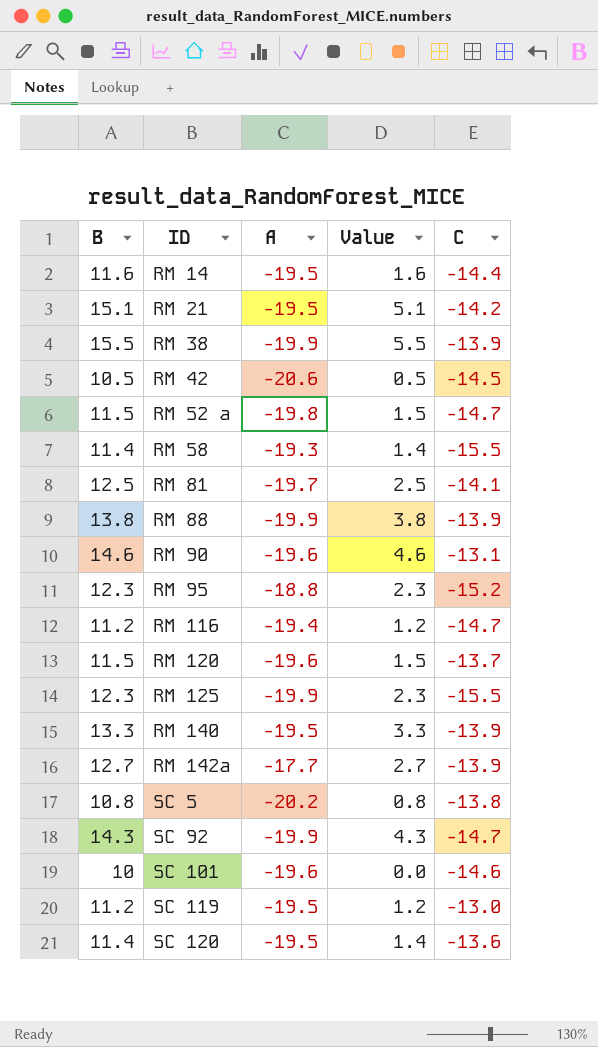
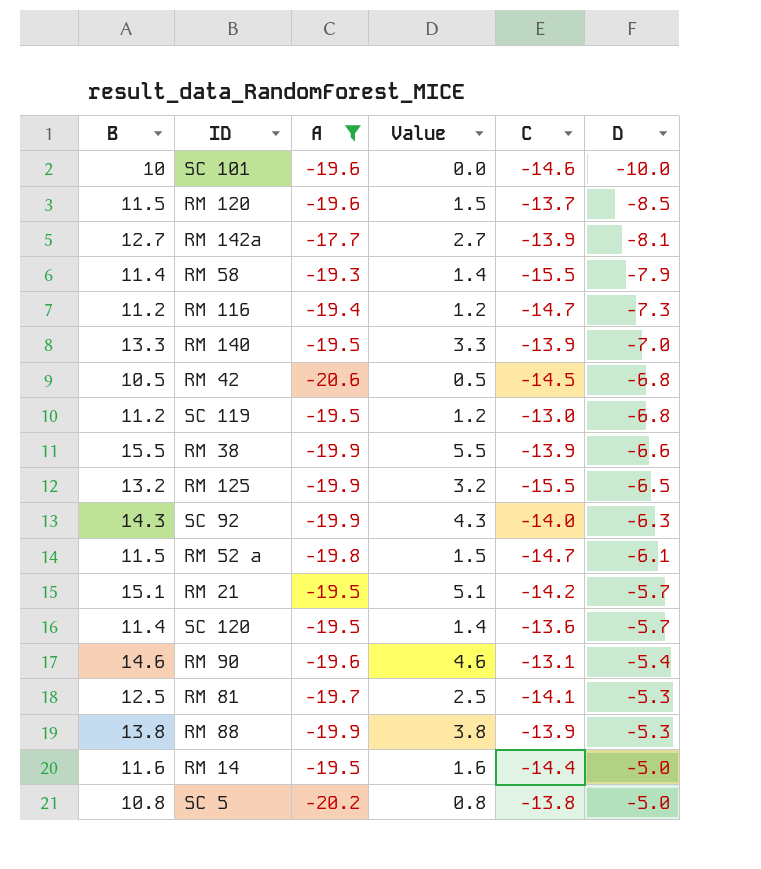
filter: none -> A != -18.8
row order: ID ascending -> D ascending
column D | position: none -> 6
RM 125 | B: 12.3 -> 13.2
RM 125 | Value: 2.3 -> 3.2
SC 92 | C: -14.7 -> -14.0

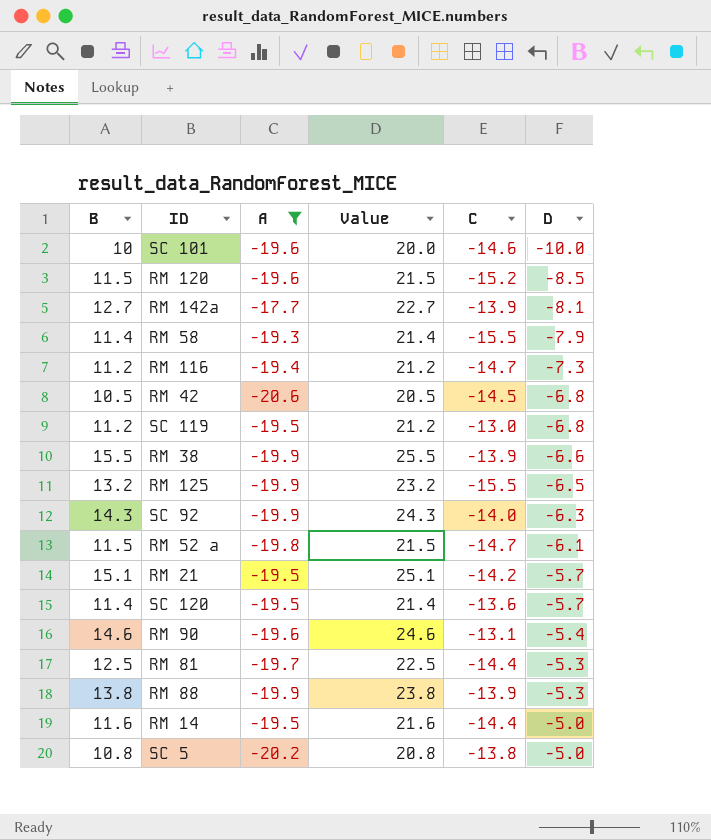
column Value | formula: [B] - 10 -> [B] + 10
row RM 140: 13.3 | -19.5 | 3.3 | -13.9 | -7.0 -> none
RM 120 | C: -13.7 -> -15.2
RM 81 | C: -14.1 -> -14.4

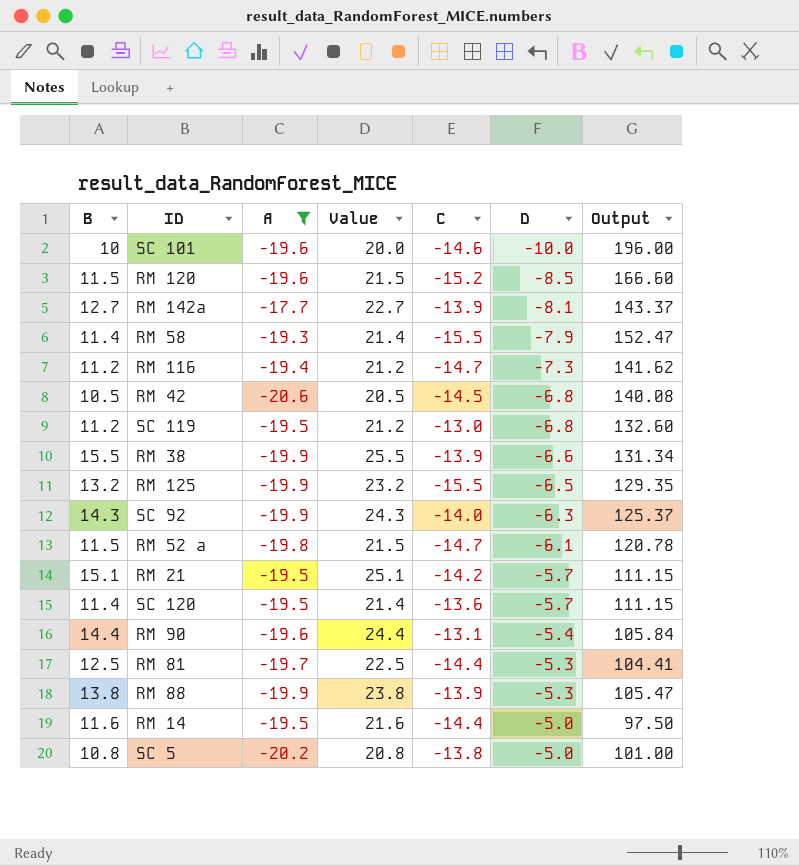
column Output | formula: none -> [A] * [D]
RM 90 | B: 14.6 -> 14.4
RM 90 | Value: 24.6 -> 24.4

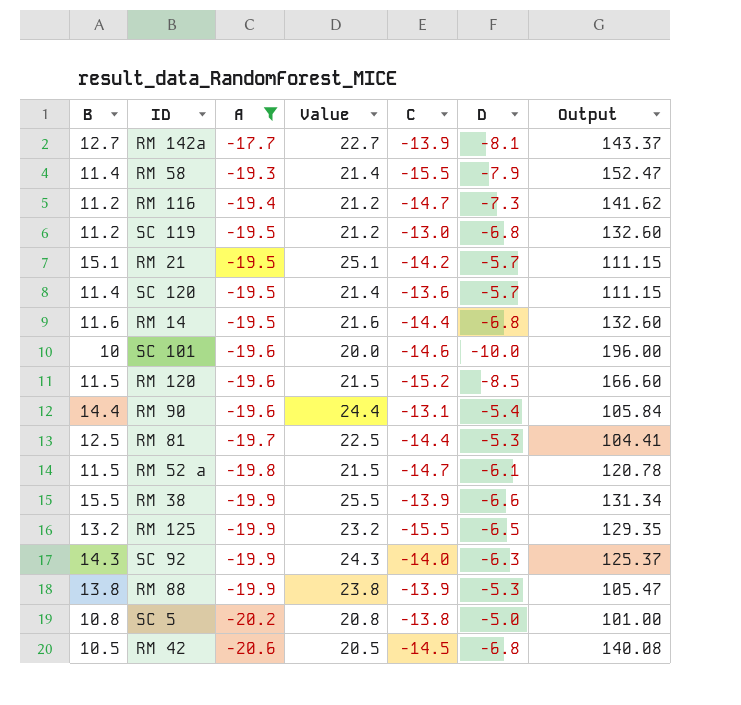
row order: D ascending -> A descending
RM 14 | D: -5.0 -> -6.8
RM 14 | Output: 97.50 -> 132.60

